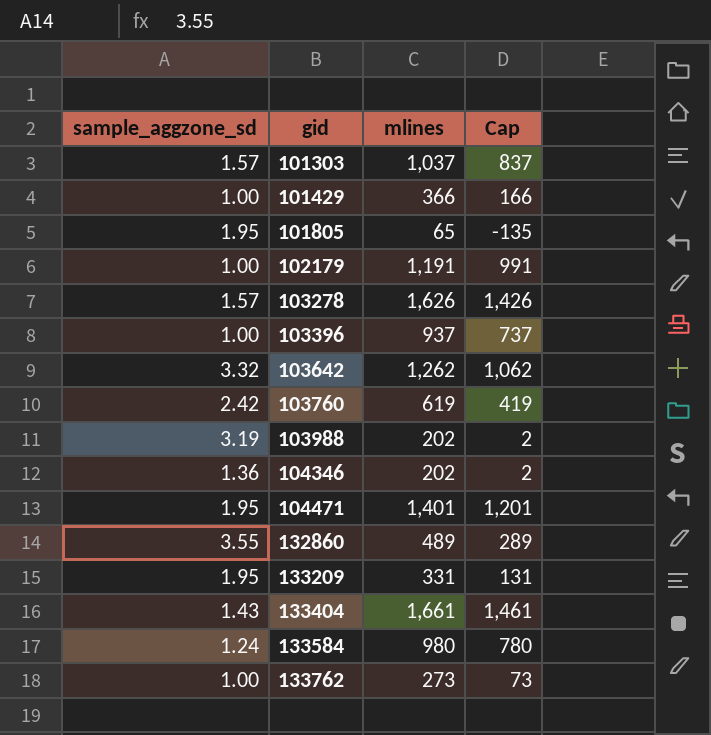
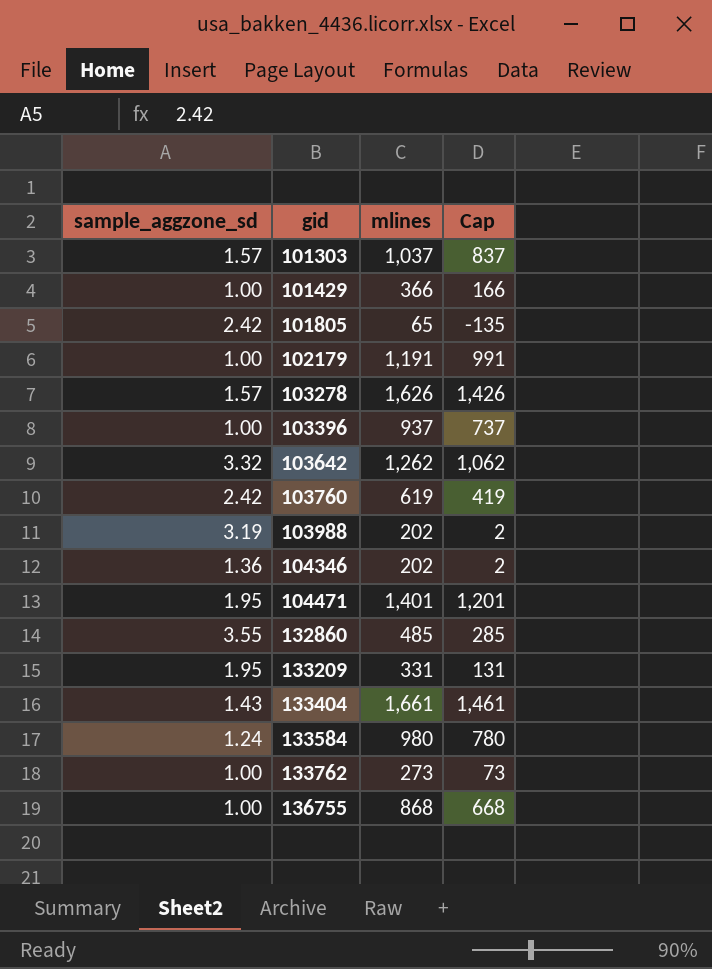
101805 | sample_aggzone_sd: 1.95 -> 2.42
132860 | mlines: 489 -> 485
132860 | Cap: 289 -> 285
row 136755: none -> 1.00 | 868 | 668

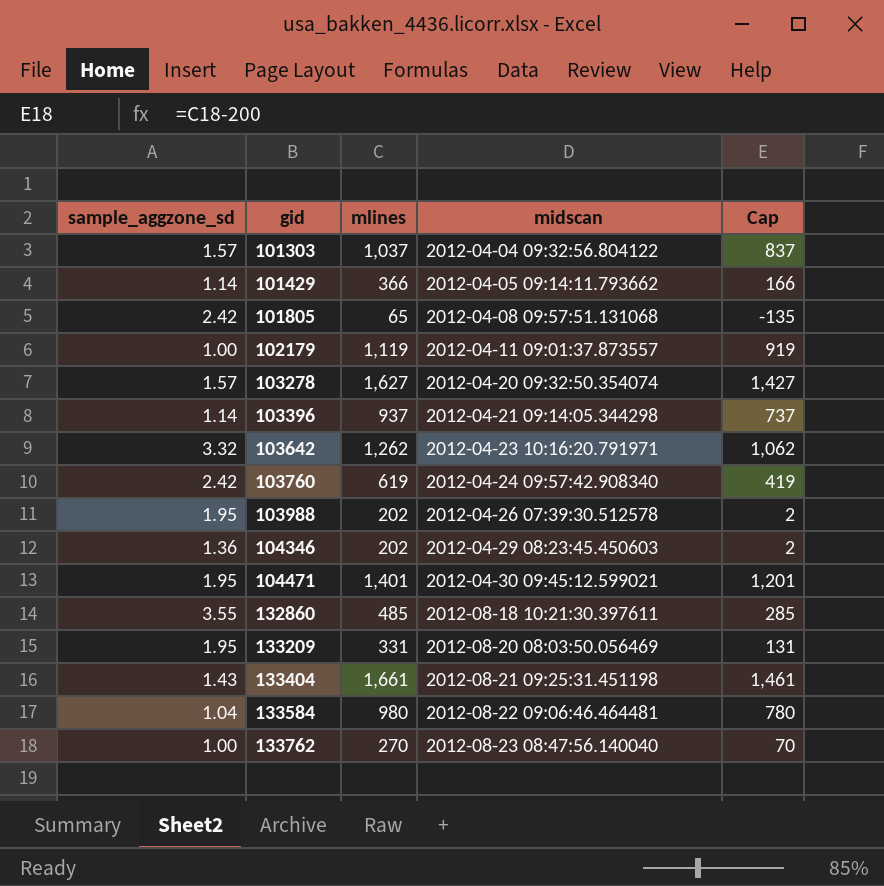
column midscan | position: none -> 4
row 136755: 1.00 | 868 | 668 -> none
101429 | sample_aggzone_sd: 1.00 -> 1.14
102179 | mlines: 1,191 -> 1,119
102179 | Cap: 991 -> 919
103278 | mlines: 1,626 -> 1,627
103278 | Cap: 1,426 -> 1,427
103396 | sample_aggzone_sd: 1.00 -> 1.14
103988 | sample_aggzone_sd: 3.19 -> 1.95
133584 | sample_aggzone_sd: 1.24 -> 1.04
133762 | mlines: 273 -> 270
133762 | Cap: 73 -> 70

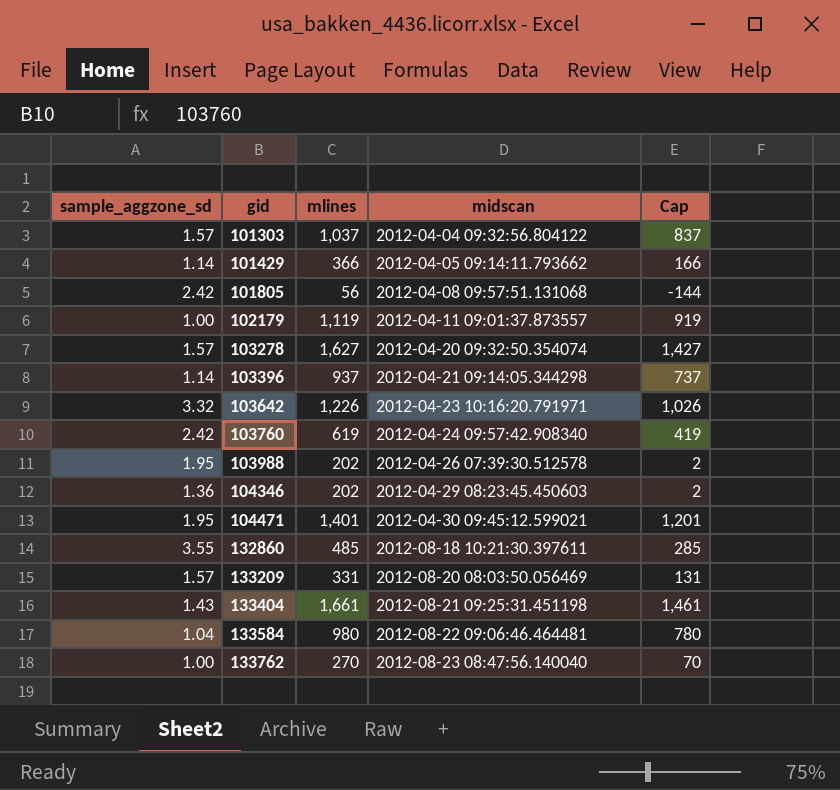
101805 | mlines: 65 -> 56
101805 | Cap: -135 -> -144
103642 | mlines: 1,262 -> 1,226
103642 | Cap: 1,062 -> 1,026
133209 | sample_aggzone_sd: 1.95 -> 1.57

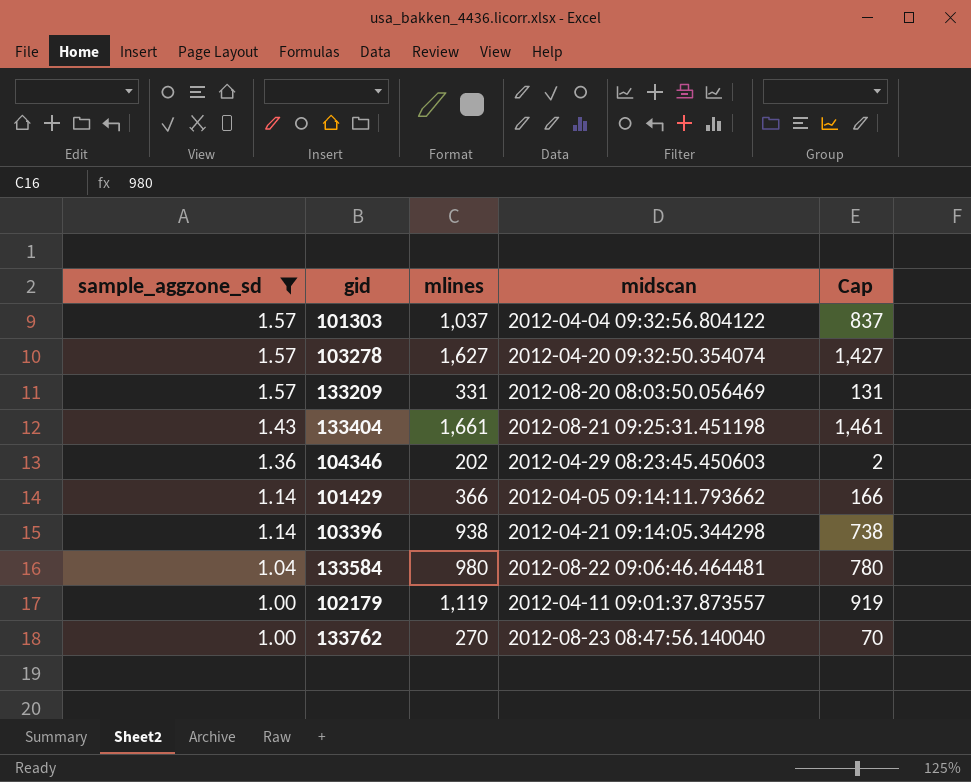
filter: none -> sample_aggzone_sd <= 1.57
row order: gid ascending -> sample_aggzone_sd descending
103396 | mlines: 937 -> 938
103396 | Cap: 737 -> 738

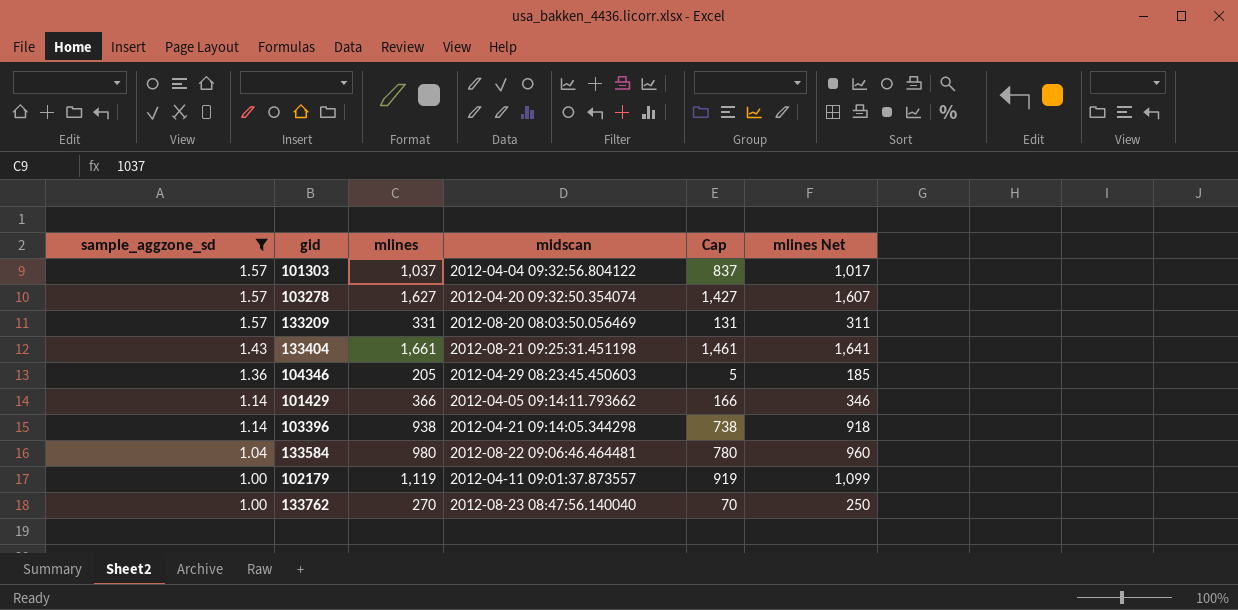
column mlines Net | formula: none -> [mlines] - 20
104346 | mlines: 202 -> 205
104346 | Cap: 2 -> 5

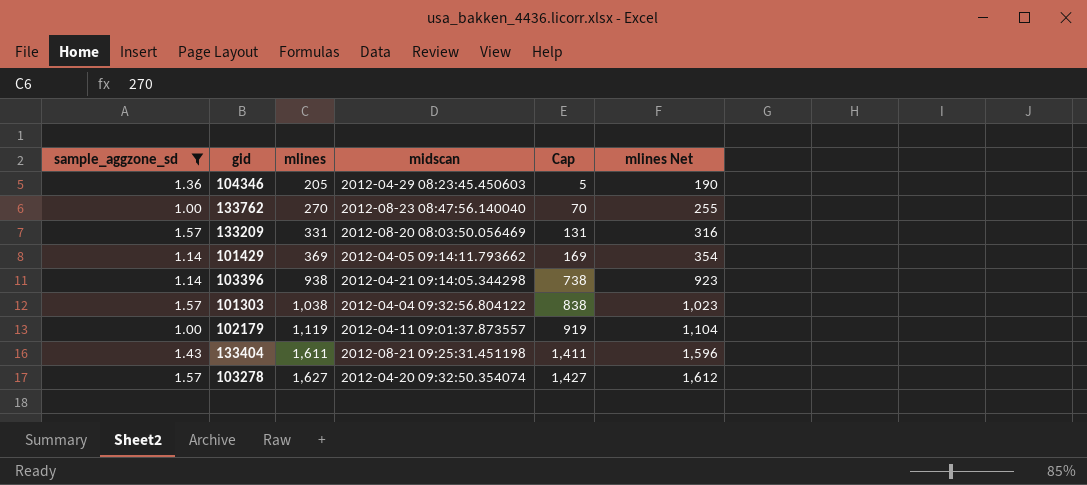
row order: sample_aggzone_sd descending -> mlines ascending
column mlines Net | formula: [mlines] - 20 -> [mlines] - 15
row 133584: 1.04 | 980 | 2012-08-22 09:06:46.464481 | 780 | 960 -> none
101429 | mlines: 366 -> 369
101429 | Cap: 166 -> 169
101303 | mlines: 1,037 -> 1,038
101303 | Cap: 837 -> 838
133404 | mlines: 1,661 -> 1,611
133404 | Cap: 1,461 -> 1,411

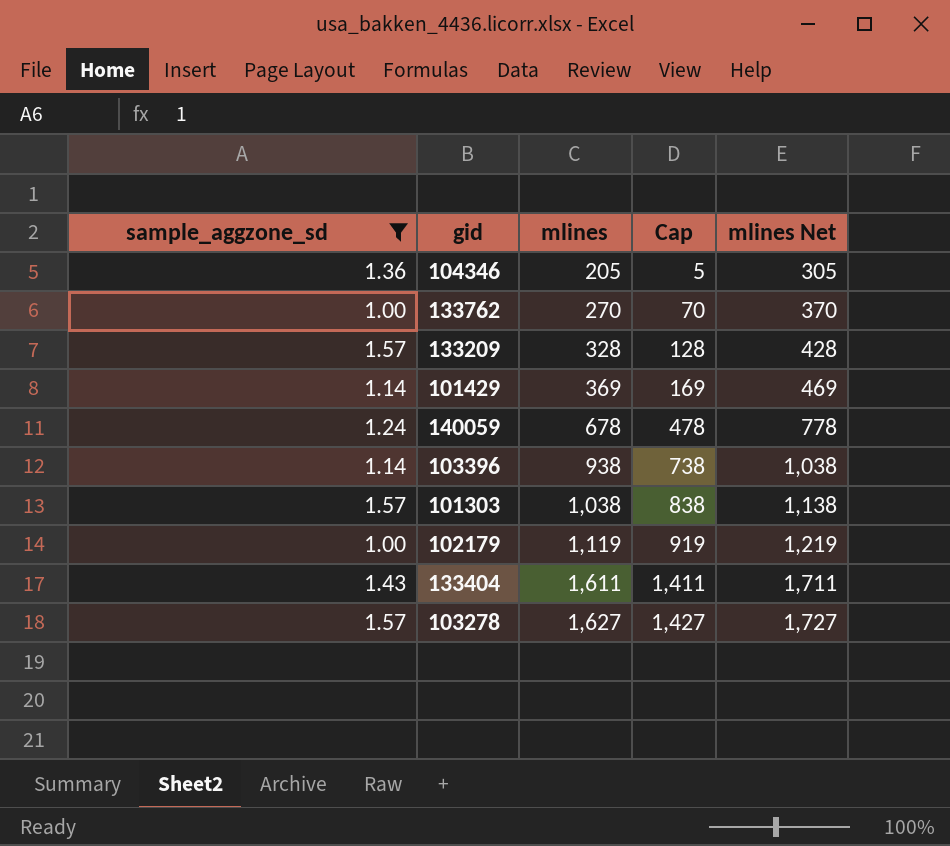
column midscan | position: 4 -> none
column mlines Net | formula: [mlines] - 15 -> [mlines] + 100
133209 | mlines: 331 -> 328
133209 | Cap: 131 -> 128
row 140059: none -> 1.24 | 678 | 478 | 778

